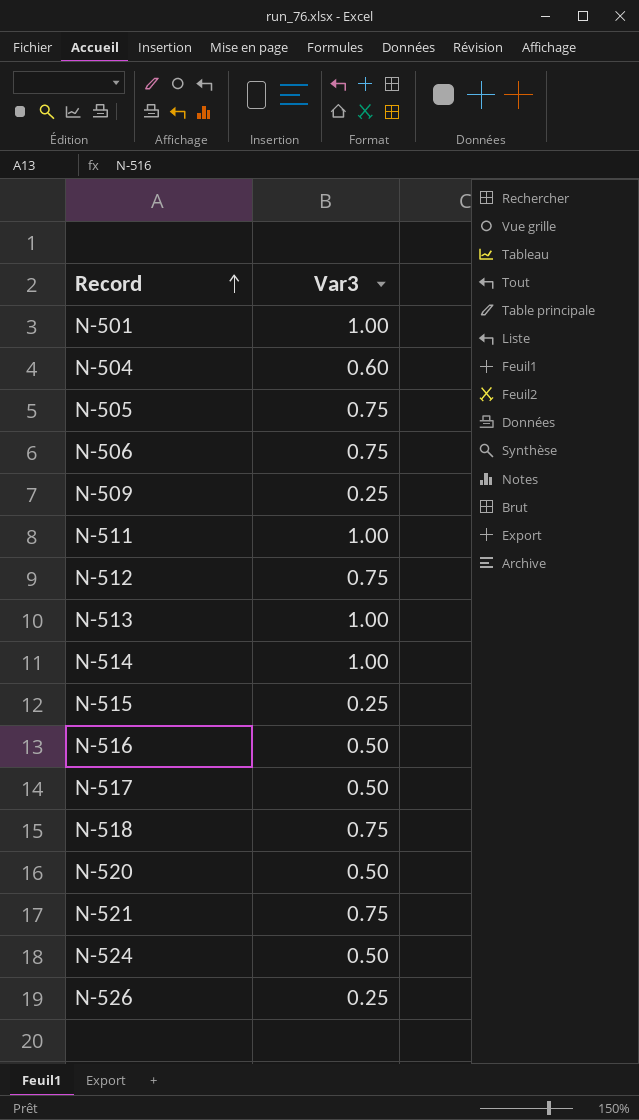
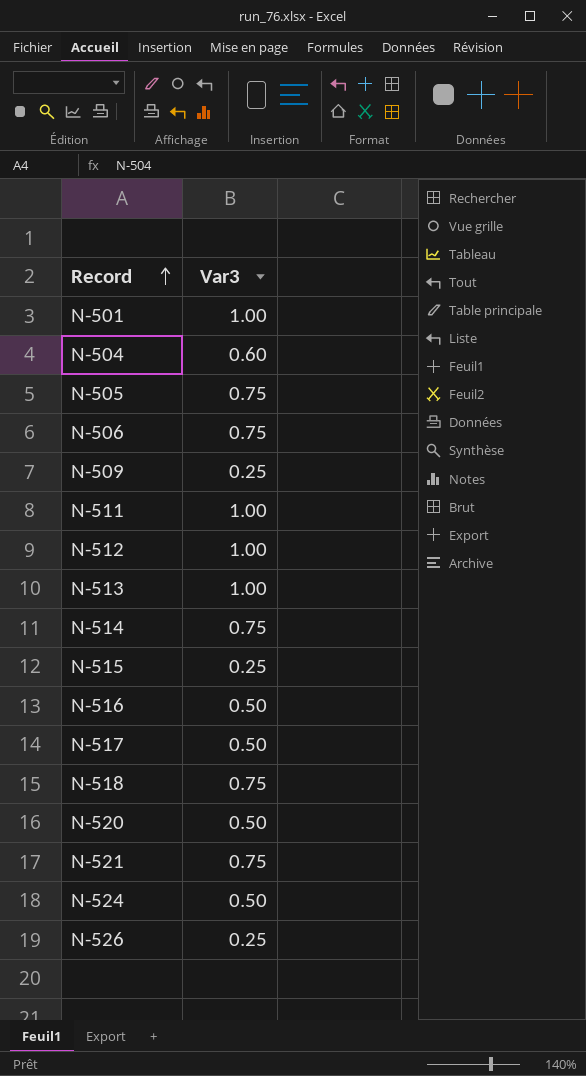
N-512 | Var3: 0.75 -> 1.00
N-514 | Var3: 1.00 -> 0.75

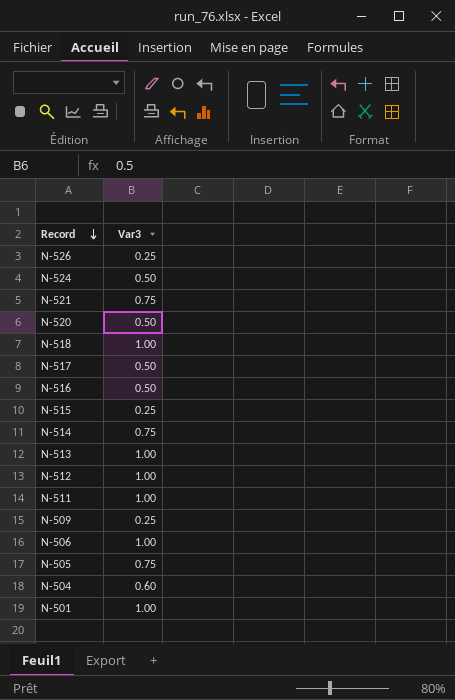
row order: Record ascending -> Record descending
N-518 | Var3: 0.75 -> 1.00
N-506 | Var3: 0.75 -> 1.00

